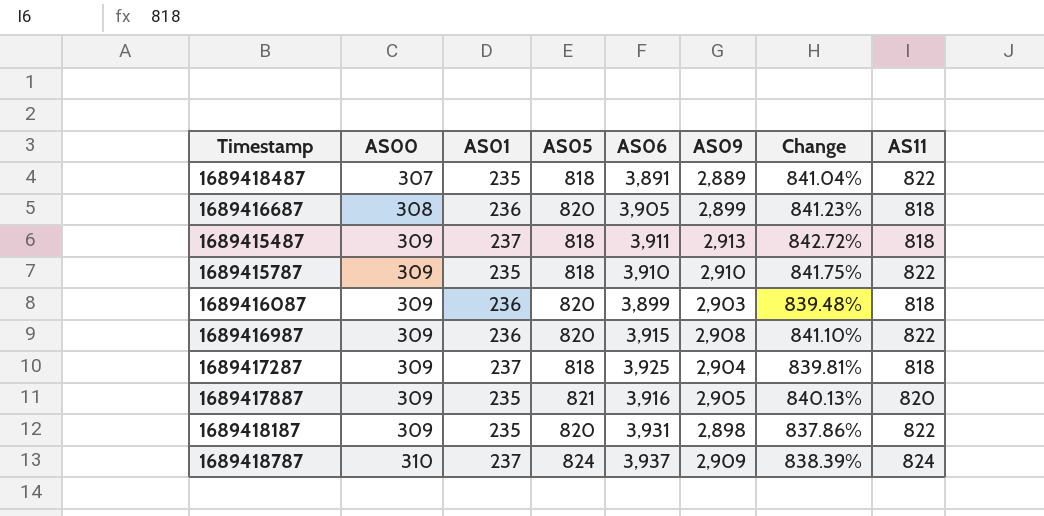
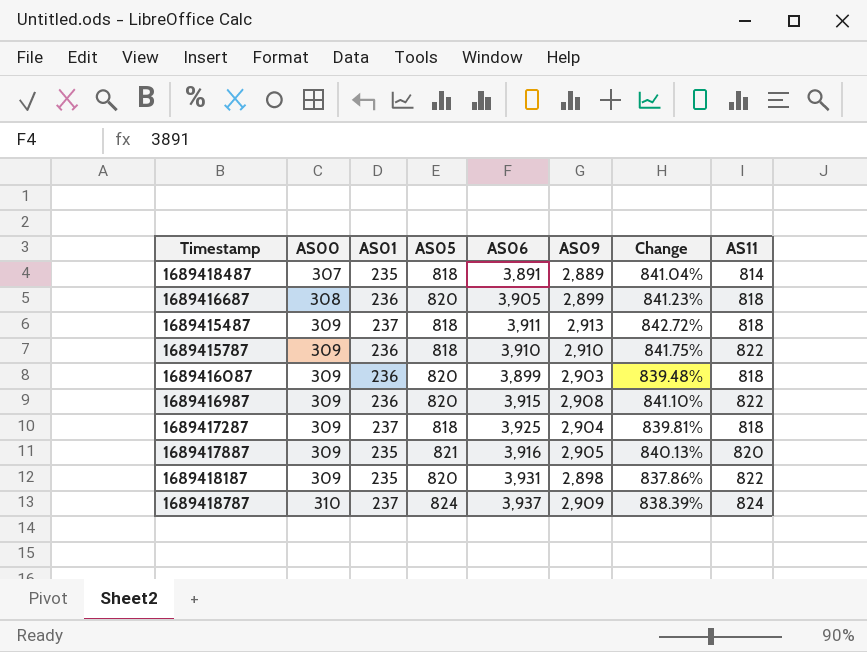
1689418487 | AS11: 822 -> 814
1689415787 | AS01: 235 -> 236

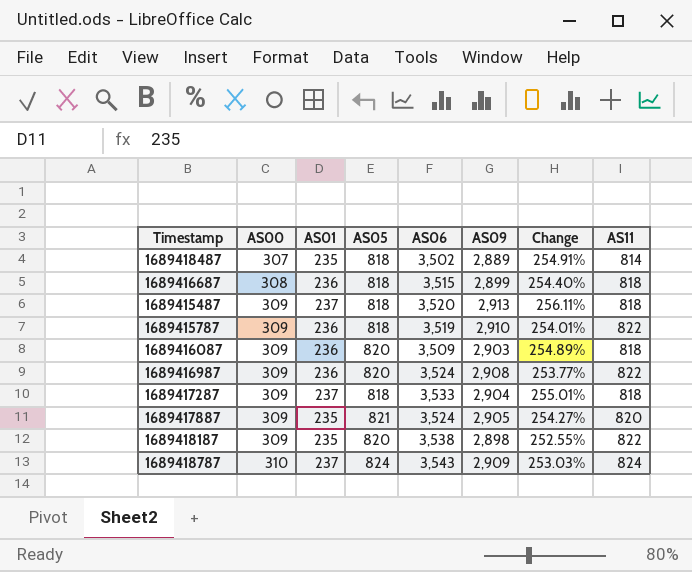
column Change | formula: ([AS09] - [AS00]) / [AS00] -> ([AS09] - [AS11]) / [AS11]
1689418487 | AS06: 3,891 -> 3,502
1689416687 | AS05: 820 -> 818
1689416687 | AS06: 3,905 -> 3,515
1689415487 | AS06: 3,911 -> 3,520
1689415787 | AS06: 3,910 -> 3,519
1689416087 | AS06: 3,899 -> 3,509
1689416987 | AS06: 3,915 -> 3,524
1689417287 | AS06: 3,925 -> 3,533
1689417887 | AS06: 3,916 -> 3,524
1689418187 | AS06: 3,931 -> 3,538
1689418787 | AS06: 3,937 -> 3,543

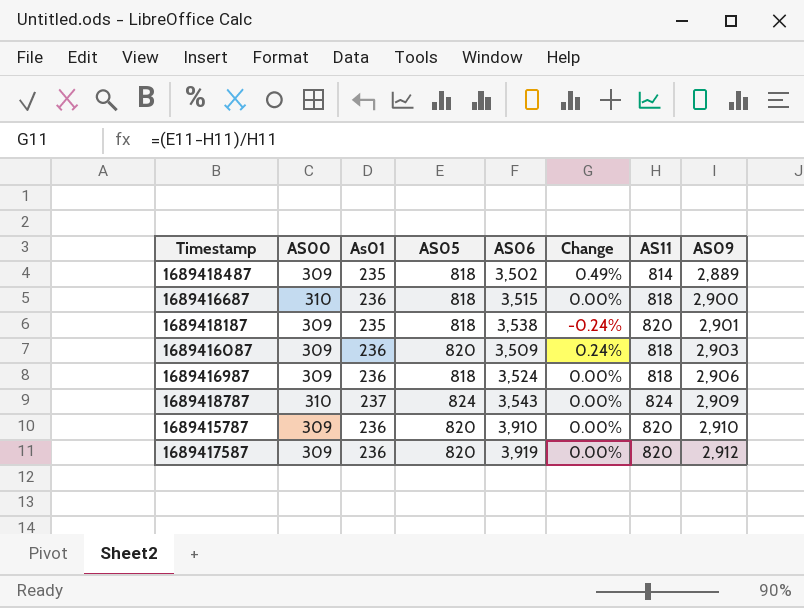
row order: AS00 ascending -> AS09 ascending
column name: AS01 -> As01
column Change | formula: ([AS09] - [AS11]) / [AS11] -> ([AS05] - [AS11]) / [AS11]
column AS09 | position: 6 -> 8
row 1689415487: 309 | 237 | 818 | 3,520 | 2,913 | 256.11% | 818 -> none
row 1689417287: 309 | 237 | 818 | 3,533 | 2,904 | 255.01% | 818 -> none
row 1689417887: 309 | 235 | 821 | 3,524 | 2,905 | 254.27% | 820 -> none
1689418487 | AS00: 307 -> 309
1689416687 | AS00: 308 -> 310
1689416687 | AS09: 2,899 -> 2,900
1689418187 | AS05: 820 -> 818
1689418187 | AS11: 822 -> 820
1689418187 | AS09: 2,898 -> 2,901
1689416987 | AS05: 820 -> 818
1689416987 | AS11: 822 -> 818
1689416987 | AS09: 2,908 -> 2,906
1689415787 | AS05: 818 -> 820
1689415787 | AS06: 3,519 -> 3,910
1689415787 | AS11: 822 -> 820
row 1689417587: none -> 309 | 236 | 820 | 3,919 | 0.00% | 820 | 2,912

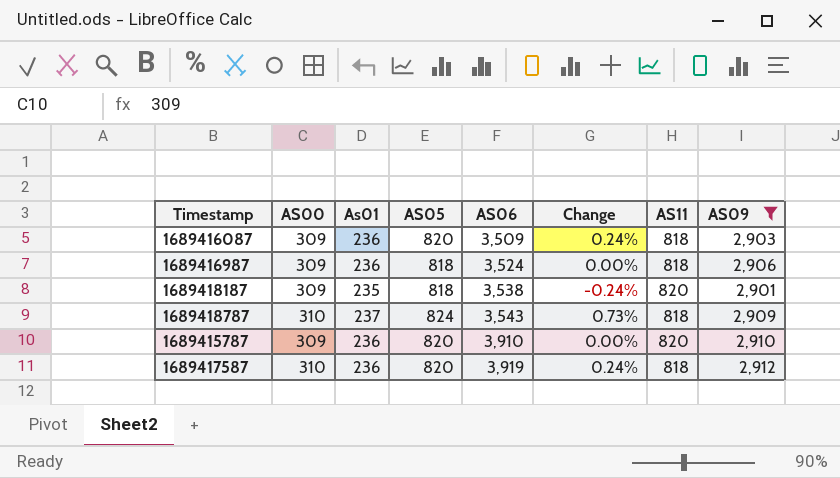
filter: none -> AS09 >= 2,901
row order: AS09 ascending -> AS06 ascending
1689418787 | Change: 0.00% -> 0.73%
1689418787 | AS11: 824 -> 818
1689417587 | AS00: 309 -> 310
1689417587 | Change: 0.00% -> 0.24%
1689417587 | AS11: 820 -> 818

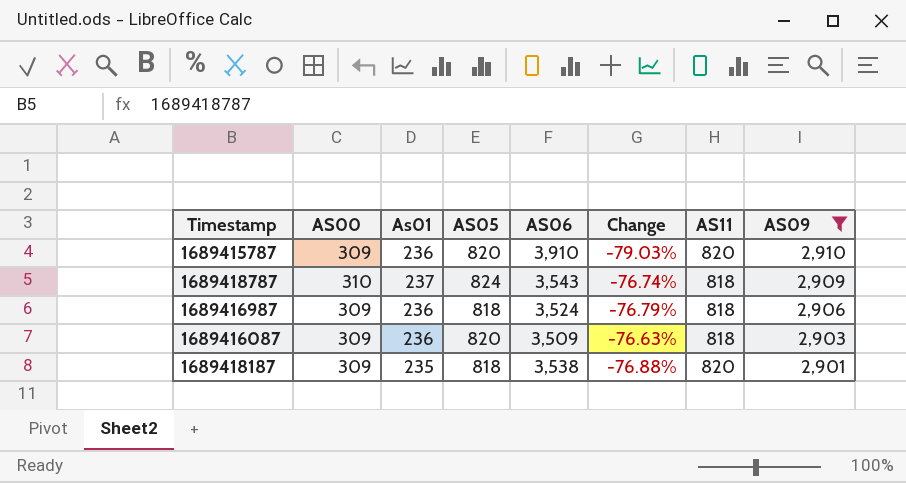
row order: AS06 ascending -> AS09 descending
column Change | formula: ([AS05] - [AS11]) / [AS11] -> ([AS05] - [AS06]) / [AS06]
row 1689417587: 310 | 236 | 820 | 3,919 | 0.24% | 818 | 2,912 -> none

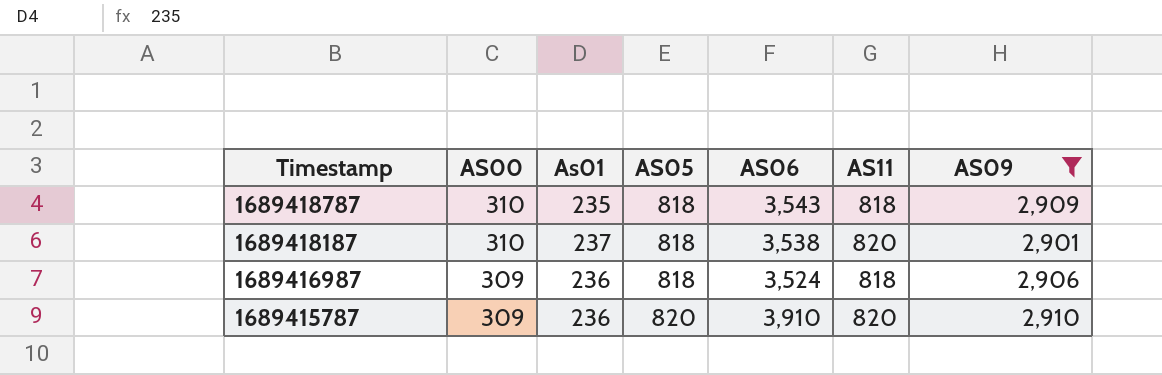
row order: AS09 descending -> Timestamp descending
column Change | formula: ([AS05] - [AS06]) / [AS06] -> none
row 1689416087: 309 | 236 | 820 | 3,509 | -76.63% | 818 | 2,903 -> none
1689418787 | As01: 237 -> 235
1689418787 | AS05: 824 -> 818
1689418187 | AS00: 309 -> 310
1689418187 | As01: 235 -> 237

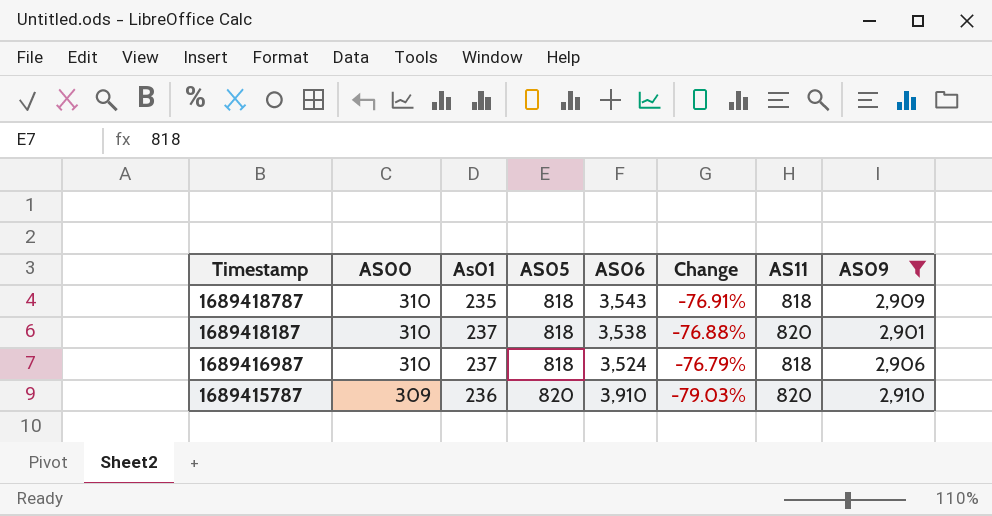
column Change | formula: none -> ([AS05] - [AS06]) / [AS06]
1689416987 | AS00: 309 -> 310
1689416987 | As01: 236 -> 237

